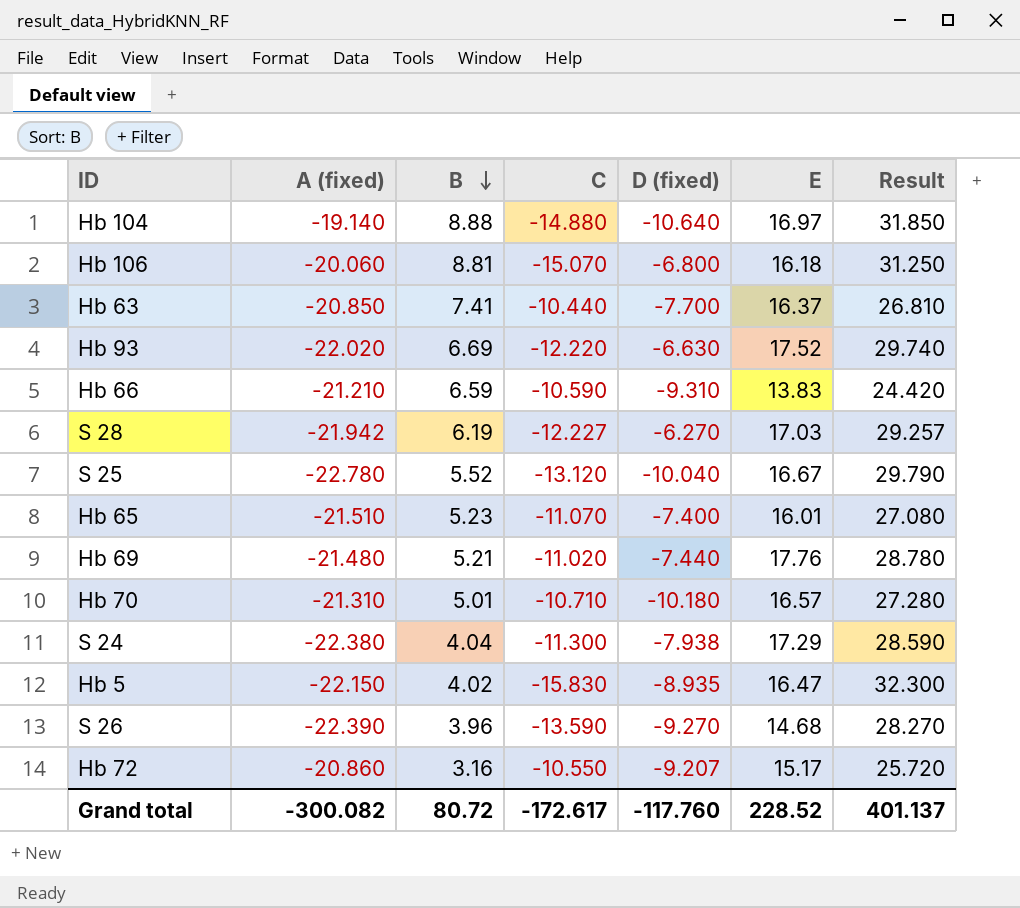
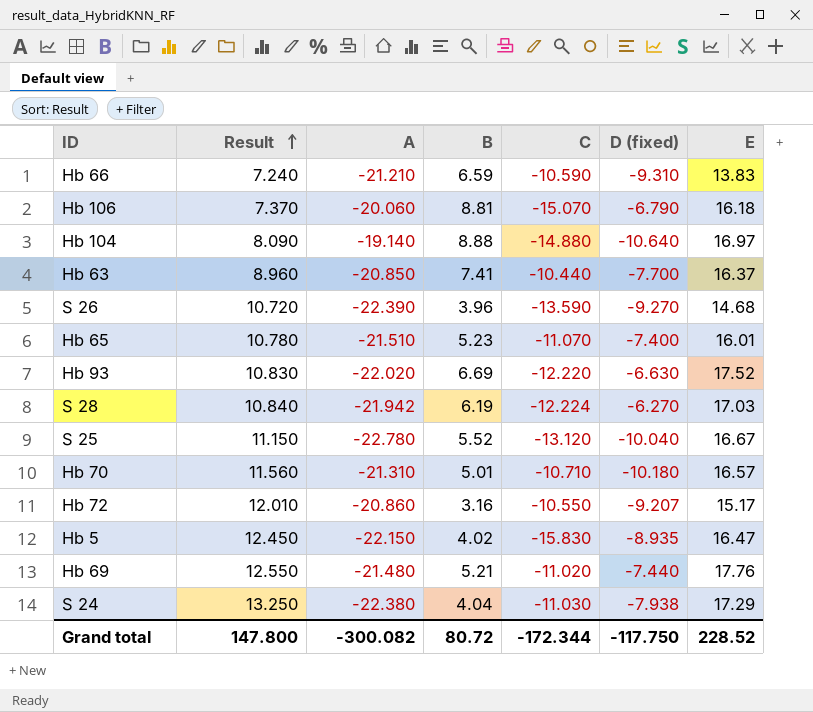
row order: B descending -> Result ascending
column Result | formula: [E] - [C] -> [E] - [B]
column Result | position: 7 -> 2
column name: A (fixed) -> A
Hb 106 | D (fixed): -6.800 -> -6.790
S 28 | C: -12.227 -> -12.224
S 24 | C: -11.300 -> -11.030
Grand total | Result: 401.137 -> 147.800
Grand total | C: -172.617 -> -172.344
Grand total | D (fixed): -117.760 -> -117.750

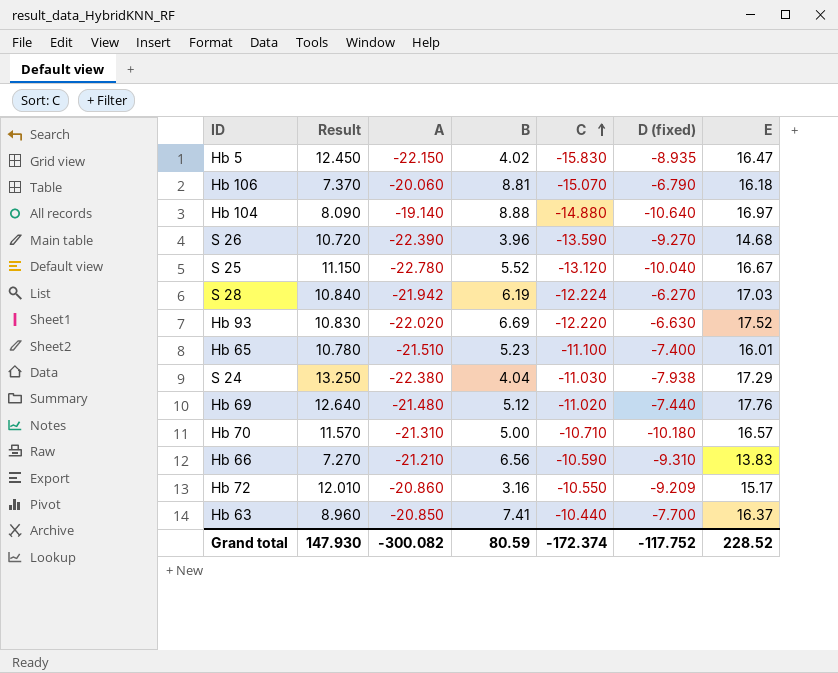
row order: Result ascending -> C ascending
Hb 65 | C: -11.070 -> -11.100
Hb 69 | Result: 12.550 -> 12.640
Hb 69 | B: 5.21 -> 5.12
Hb 70 | Result: 11.560 -> 11.570
Hb 70 | B: 5.01 -> 5.00
Hb 66 | Result: 7.240 -> 7.270
Hb 66 | B: 6.59 -> 6.56
Hb 72 | D (fixed): -9.207 -> -9.209
Grand total | Result: 147.800 -> 147.930
Grand total | B: 80.72 -> 80.59
Grand total | C: -172.344 -> -172.374
Grand total | D (fixed): -117.750 -> -117.752

